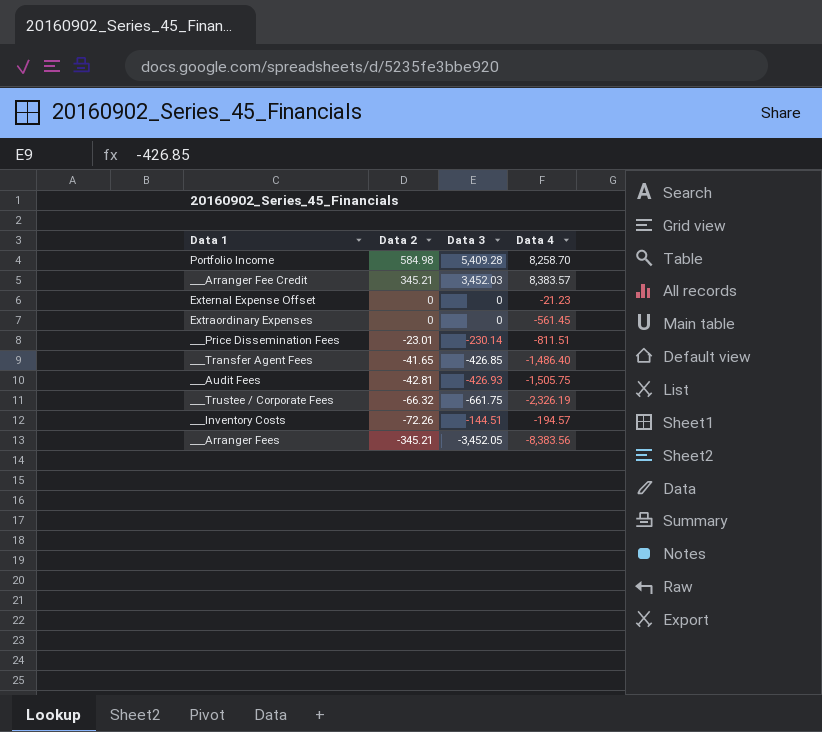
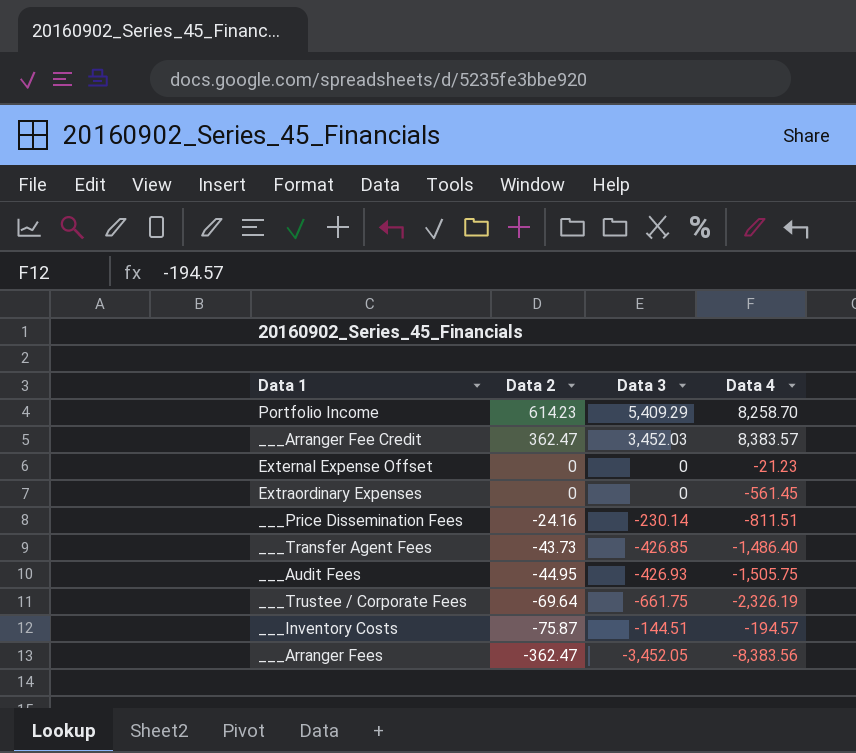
Portfolio Income | Data 2: 584.98 -> 614.23
Portfolio Income | Data 3: 5,409.28 -> 5,409.29
___Arranger Fee Credit | Data 2: 345.21 -> 362.47
___Price Dissemination Fees | Data 2: -23.01 -> -24.16
___Transfer Agent Fees | Data 2: -41.65 -> -43.73
___Audit Fees | Data 2: -42.81 -> -44.95
___Trustee / Corporate Fees | Data 2: -66.32 -> -69.64
___Inventory Costs | Data 2: -72.26 -> -75.87
___Arranger Fees | Data 2: -345.21 -> -362.47

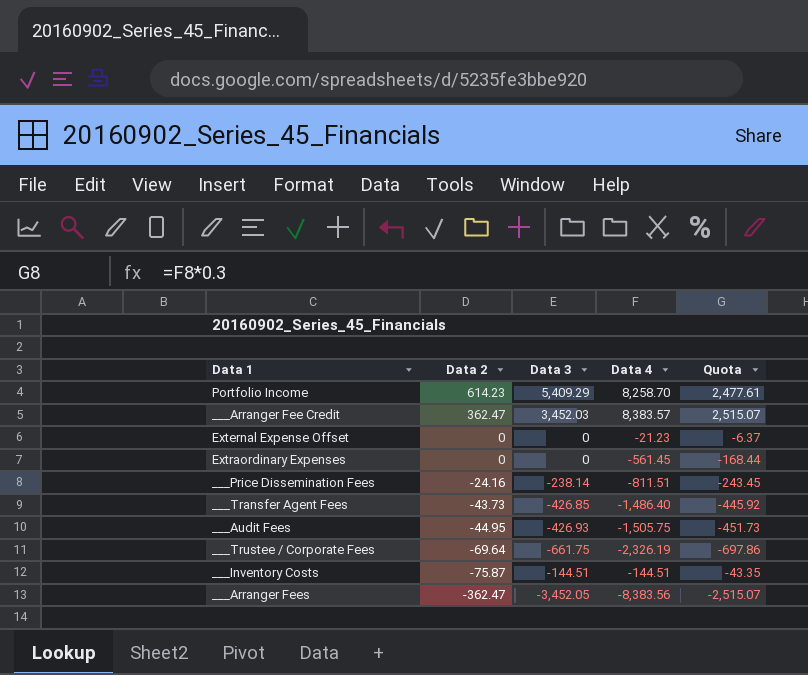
column Quota | formula: none -> [Data 4] * 0.3
___Price Dissemination Fees | Data 3: -230.14 -> -238.14
___Inventory Costs | Data 4: -194.57 -> -144.51

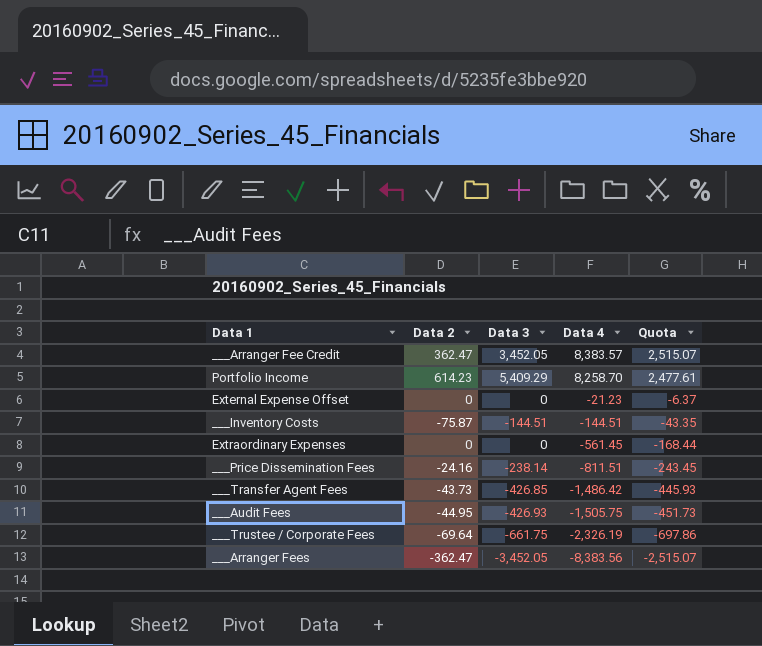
row order: Data 2 descending -> Data 4 descending
___Arranger Fee Credit | Data 3: 3,452.03 -> 3,452.05
___Transfer Agent Fees | Data 4: -1,486.40 -> -1,486.42
___Transfer Agent Fees | Quota: -445.92 -> -445.93

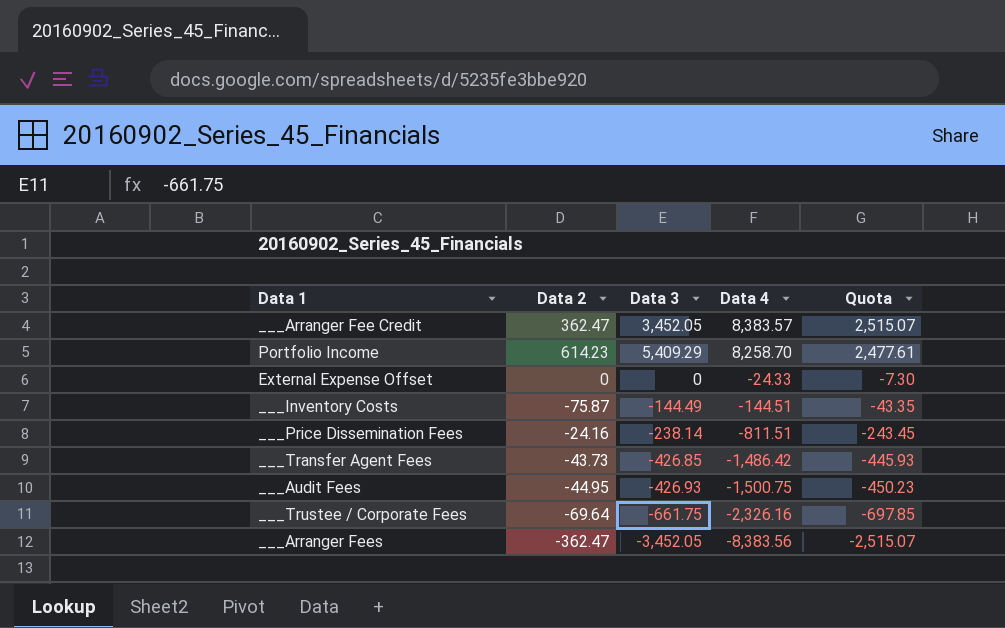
row Extraordinary Expenses: 0 | 0 | -561.45 | -168.44 -> none
External Expense Offset | Data 4: -21.23 -> -24.33
External Expense Offset | Quota: -6.37 -> -7.30
___Inventory Costs | Data 3: -144.51 -> -144.49
___Audit Fees | Data 4: -1,505.75 -> -1,500.75
___Audit Fees | Quota: -451.73 -> -450.23
___Trustee / Corporate Fees | Data 4: -2,326.19 -> -2,326.16
___Trustee / Corporate Fees | Quota: -697.86 -> -697.85

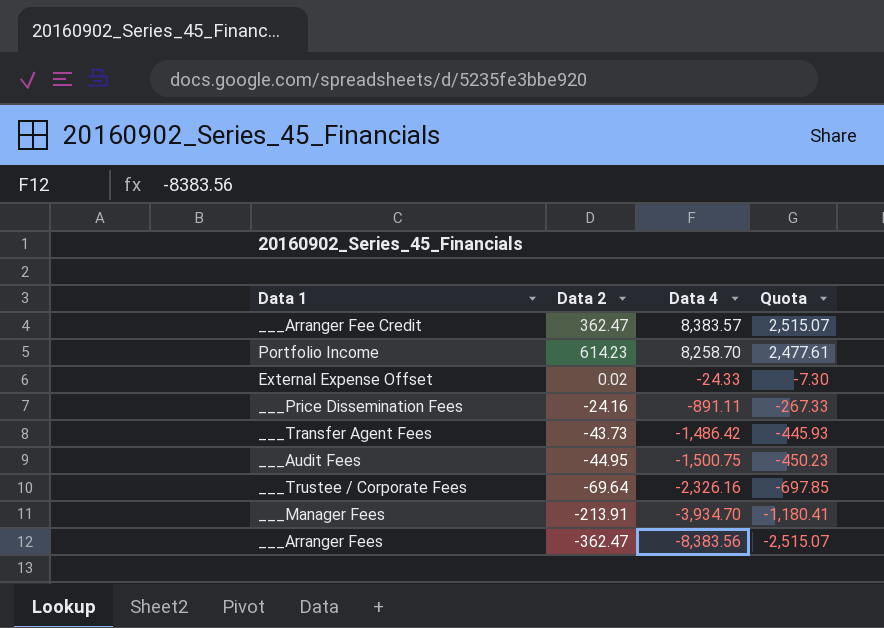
column Data 3 | position: 3 -> none
row ___Inventory Costs: -75.87 | -144.49 | -144.51 | -43.35 -> none
External Expense Offset | Data 2: 0 -> 0.02
___Price Dissemination Fees | Data 4: -811.51 -> -891.11
___Price Dissemination Fees | Quota: -243.45 -> -267.33
row ___Manager Fees: none -> -213.91 | -3,934.70 | -1,180.41

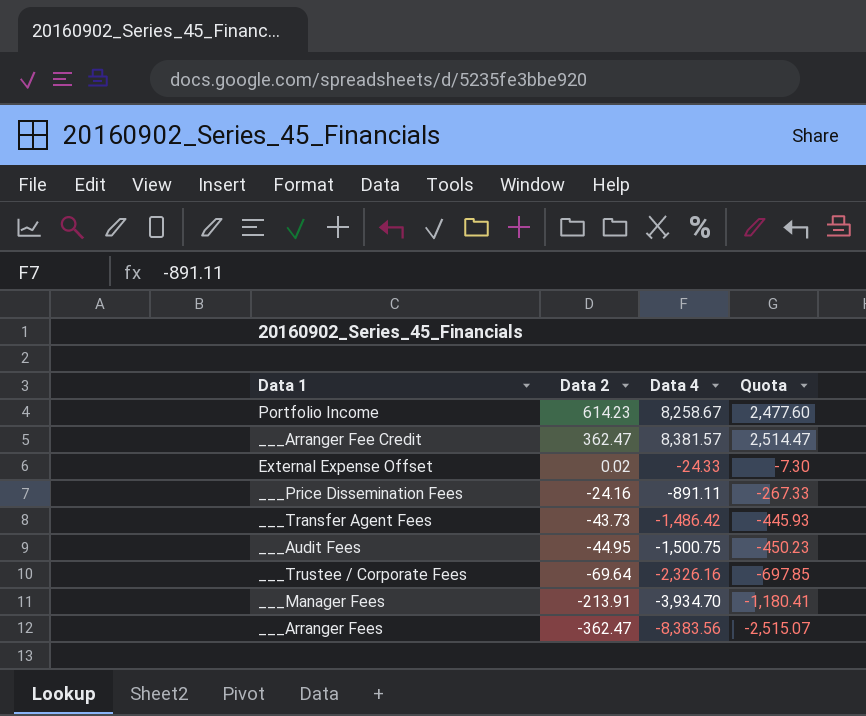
row order: Data 4 descending -> Data 2 descending
Portfolio Income | Data 4: 8,258.70 -> 8,258.67
Portfolio Income | Quota: 2,477.61 -> 2,477.60
___Arranger Fee Credit | Data 4: 8,383.57 -> 8,381.57
___Arranger Fee Credit | Quota: 2,515.07 -> 2,514.47

